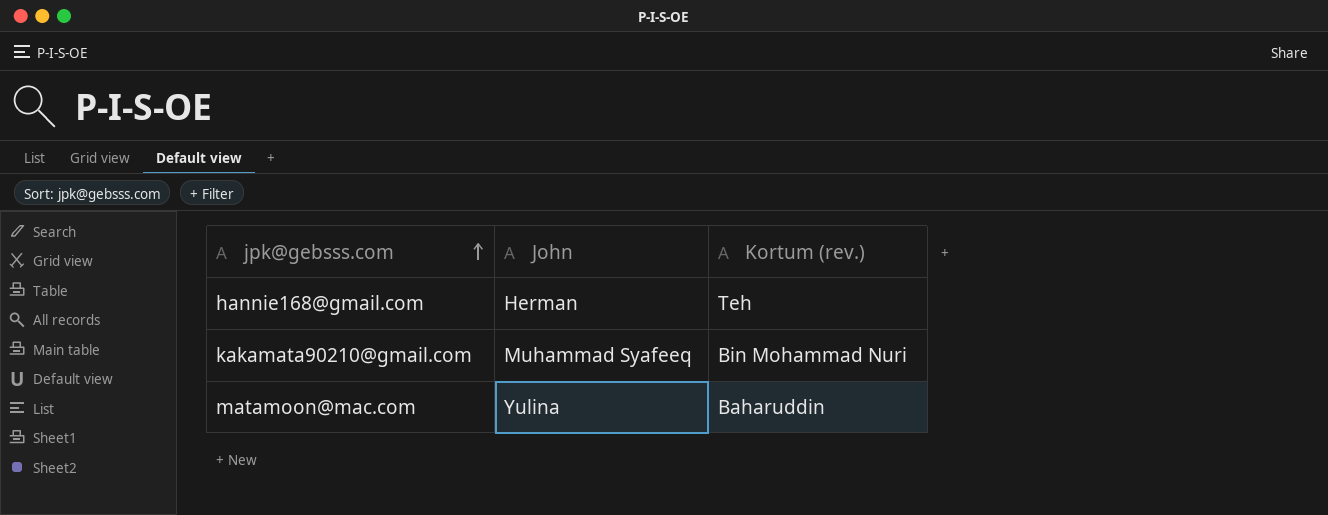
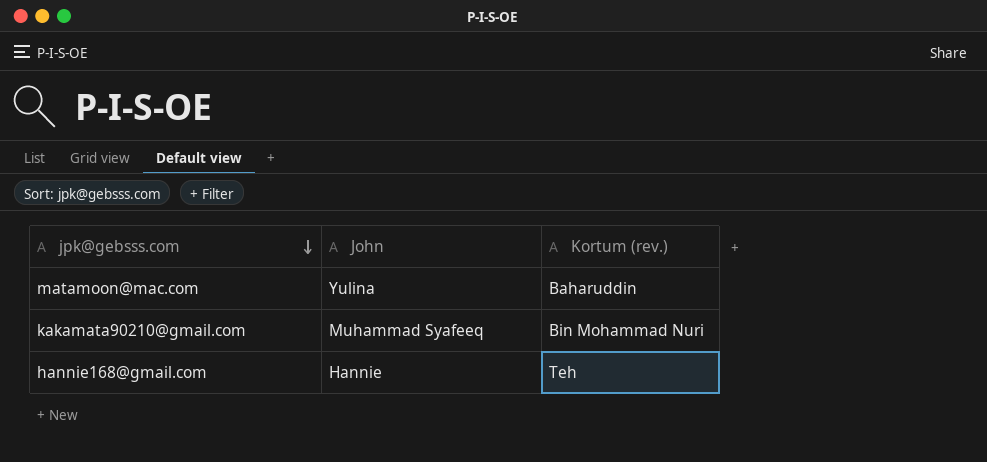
row order: jpk@gebsss.com ascending -> jpk@gebsss.com descending
hannie168@gmail.com | John: Herman -> Hannie

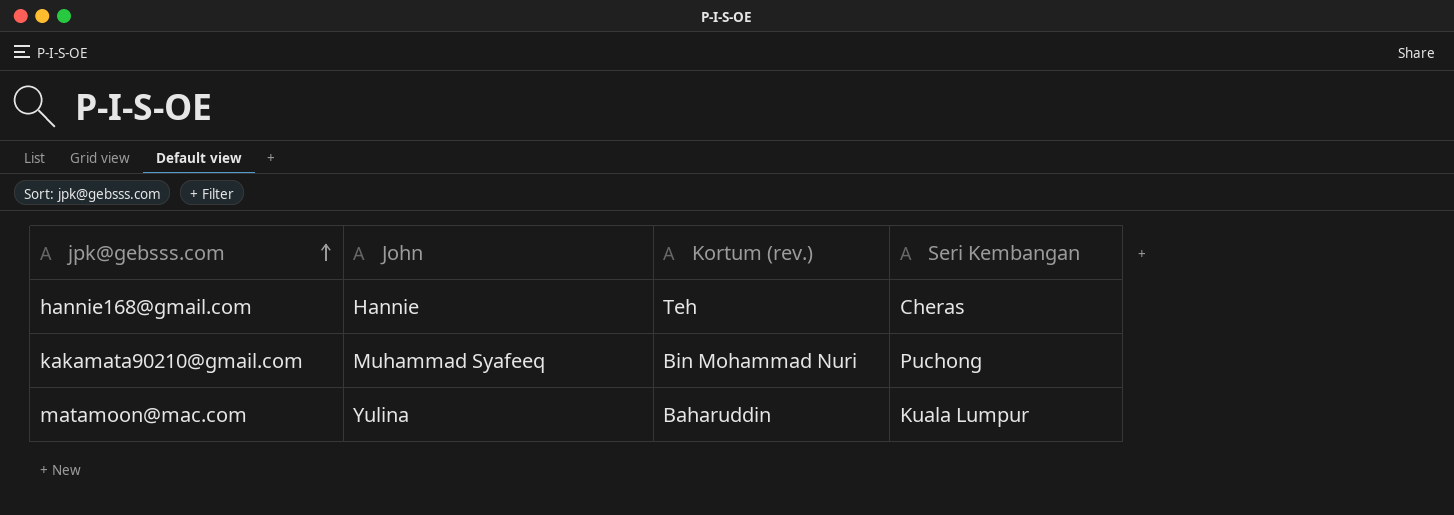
row order: jpk@gebsss.com descending -> jpk@gebsss.com ascending
column Seri Kembangan | position: none -> 4

